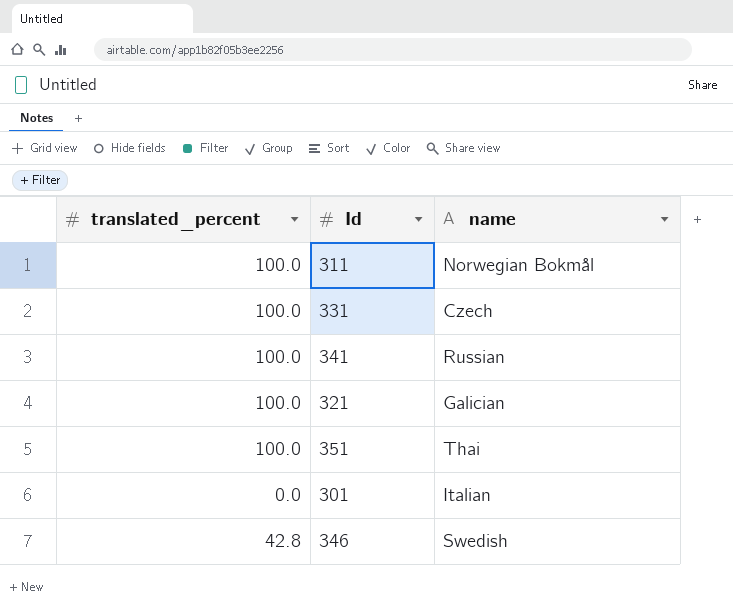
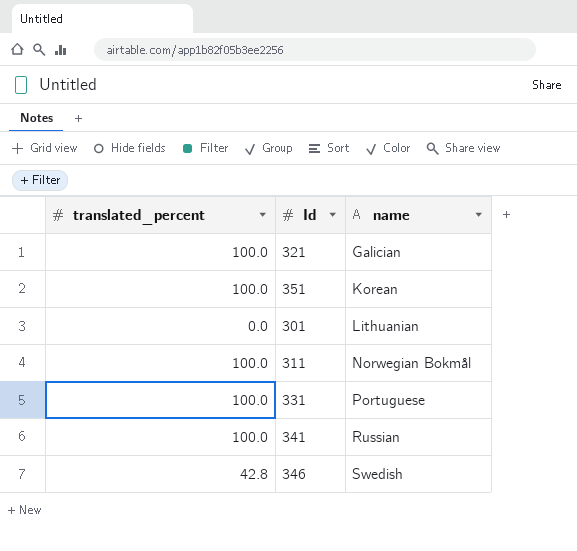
row order: none -> name ascending
351 | name: Thai -> Korean
301 | name: Italian -> Lithuanian
331 | name: Czech -> Portuguese

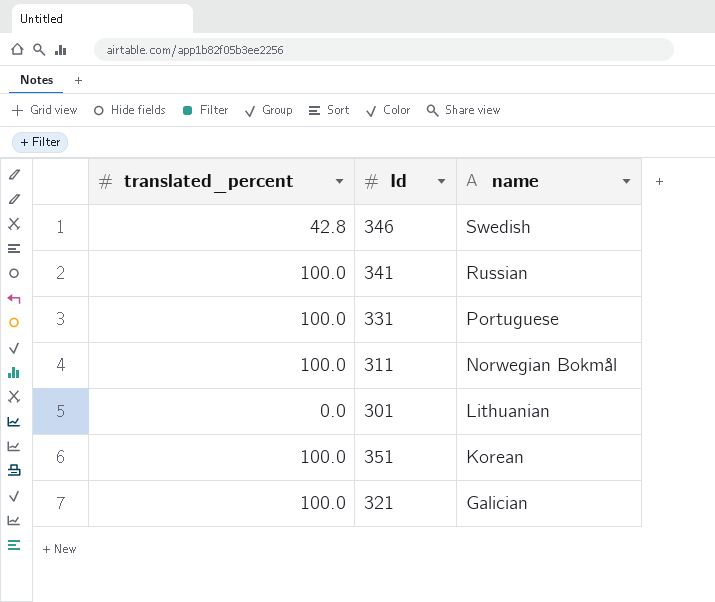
row order: name ascending -> name descending

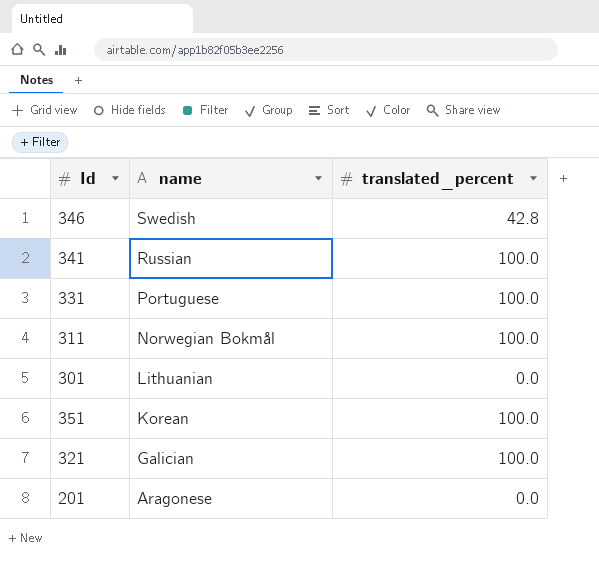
column translated_percent | position: 1 -> 3
row 201: none -> Aragonese | 0.0

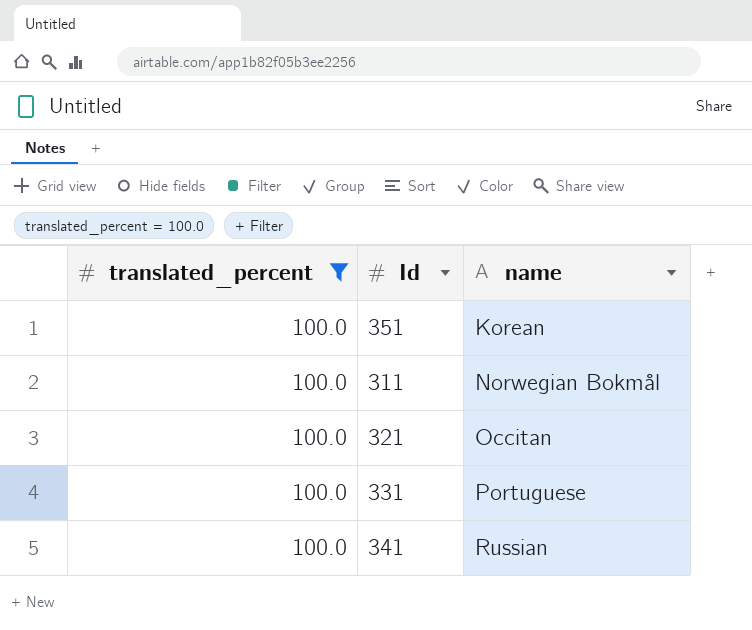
filter: none -> translated_percent = 100.0
row order: name descending -> name ascending
column translated_percent | position: 3 -> 1
321 | name: Galician -> Occitan

